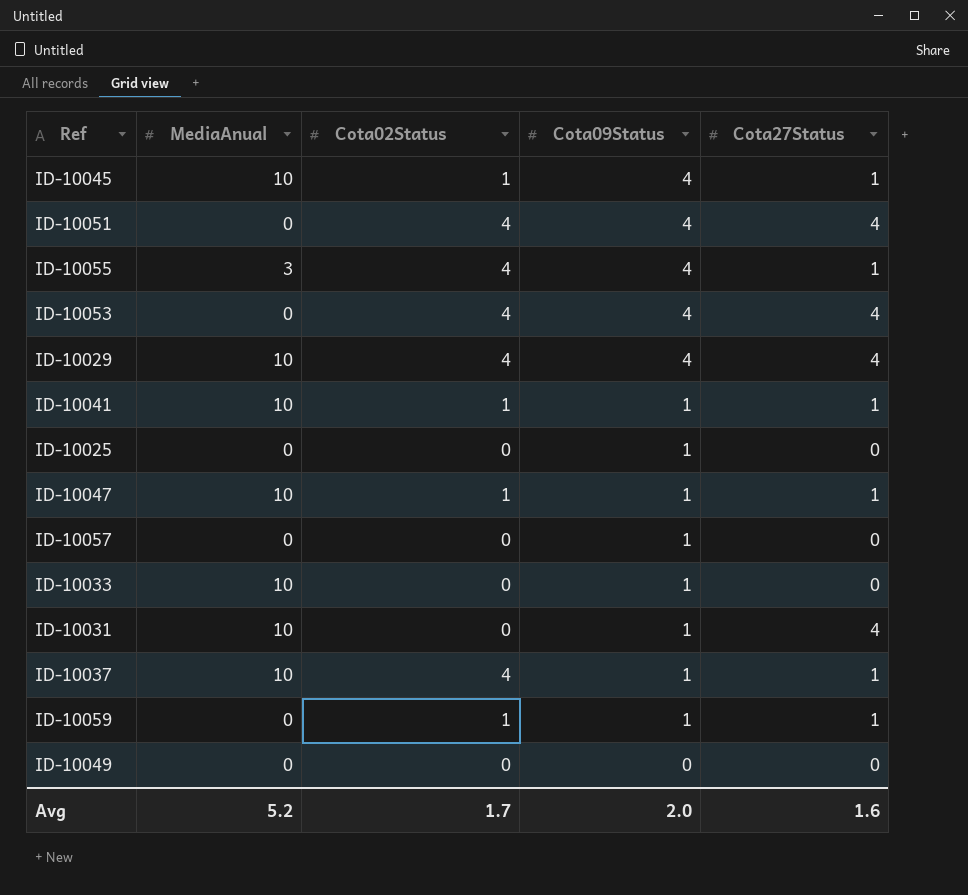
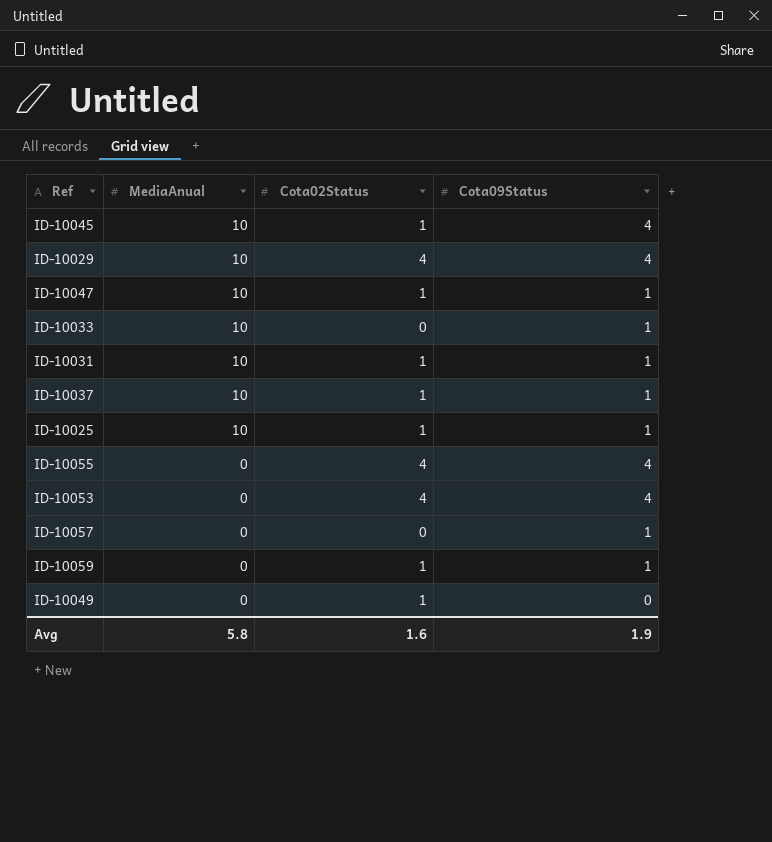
row order: Cota09Status descending -> MediaAnual descending
column Cota27Status | position: 5 -> none
row ID-10051: 0 | 4 | 4 | 4 -> none
row ID-10041: 10 | 1 | 1 | 1 -> none
ID-10031 | Cota02Status: 0 -> 1
ID-10037 | Cota02Status: 4 -> 1
ID-10025 | MediaAnual: 0 -> 10
ID-10025 | Cota02Status: 0 -> 1
ID-10055 | MediaAnual: 3 -> 0
ID-10049 | Cota02Status: 0 -> 1
Avg | MediaAnual: 5.2 -> 5.8
Avg | Cota02Status: 1.7 -> 1.6
Avg | Cota09Status: 2.0 -> 1.9

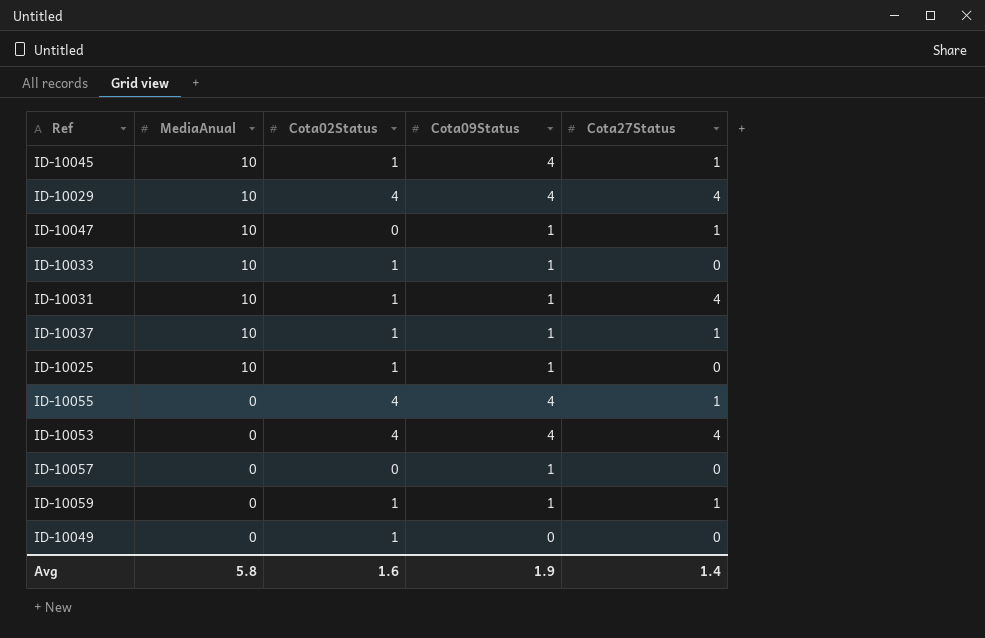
column Cota27Status | position: none -> 5
ID-10047 | Cota02Status: 1 -> 0
ID-10033 | Cota02Status: 0 -> 1

